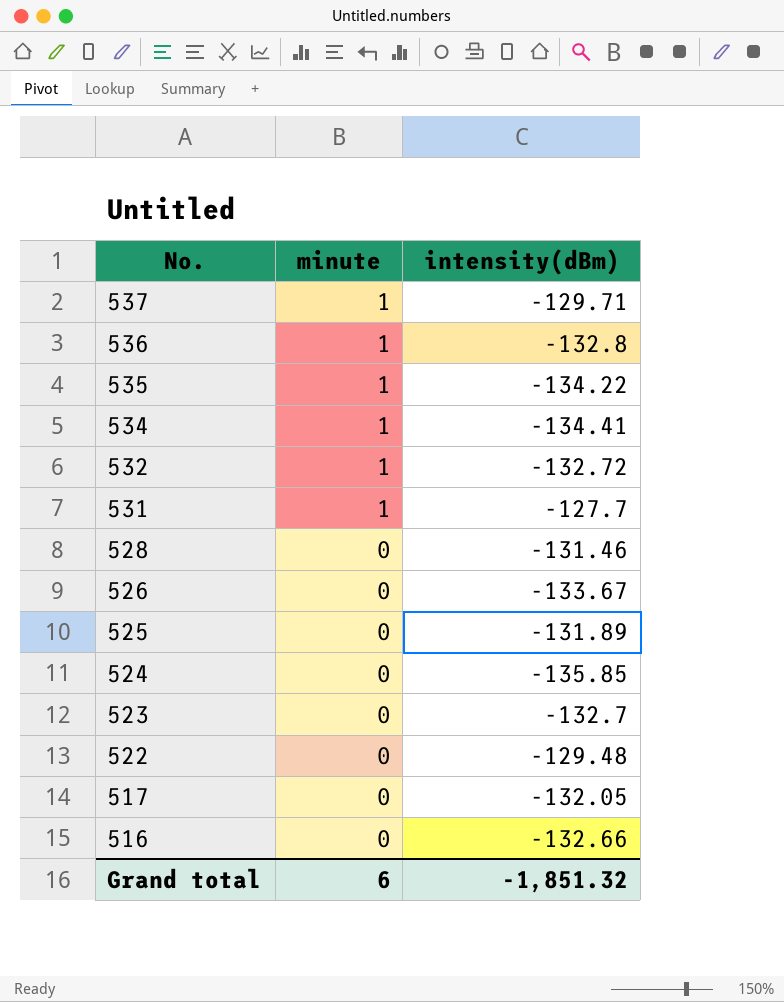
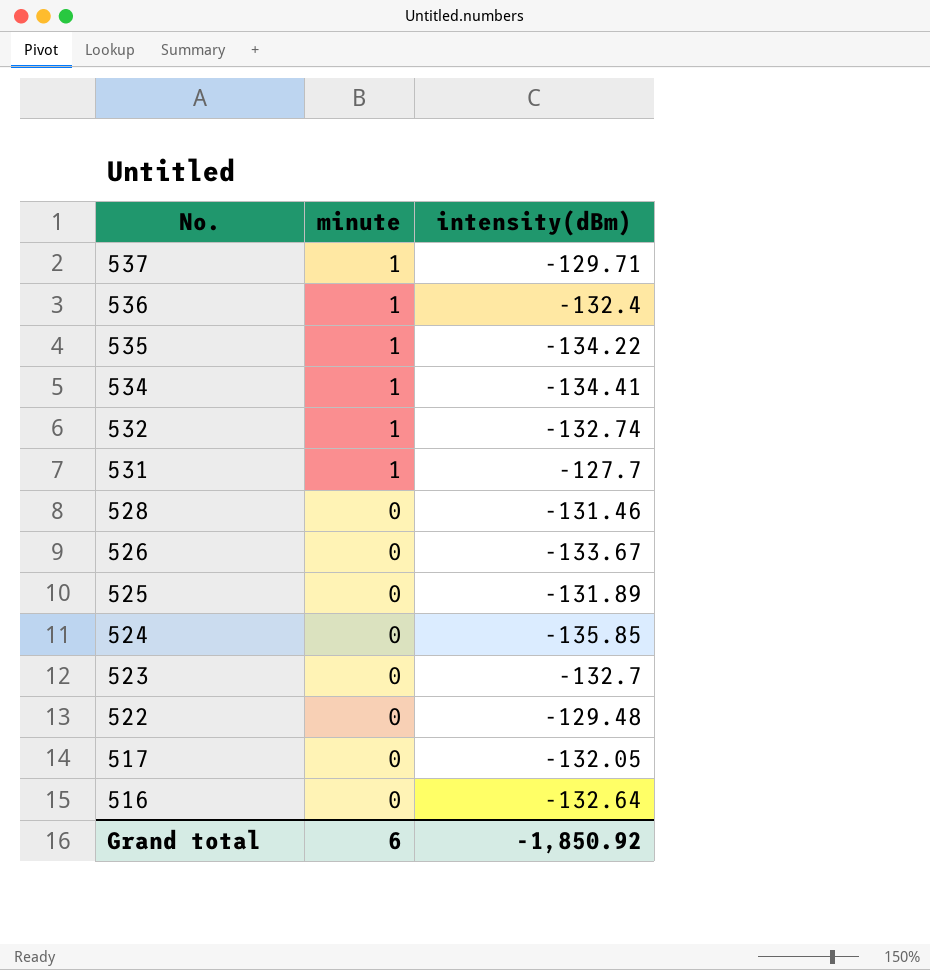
536 | intensity(dBm): -132.8 -> -132.4
532 | intensity(dBm): -132.72 -> -132.74
516 | intensity(dBm): -132.66 -> -132.64
Grand total | intensity(dBm): -1,851.32 -> -1,850.92

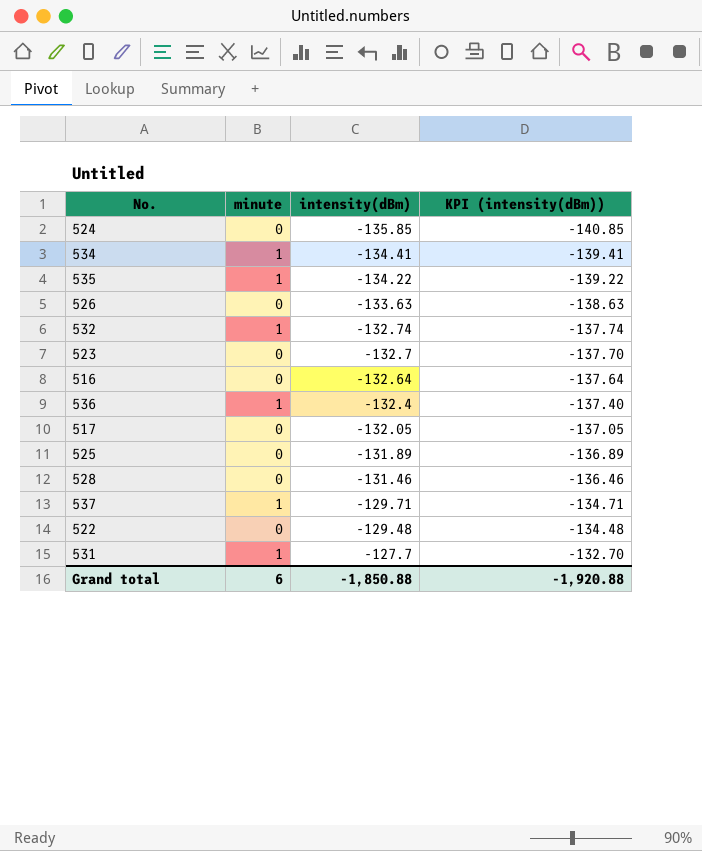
row order: No. descending -> intensity(dBm) ascending
column KPI (intensity(dBm)) | formula: none -> [intensity(dBm)] - 5
526 | intensity(dBm): -133.67 -> -133.63
Grand total | intensity(dBm): -1,850.92 -> -1,850.88

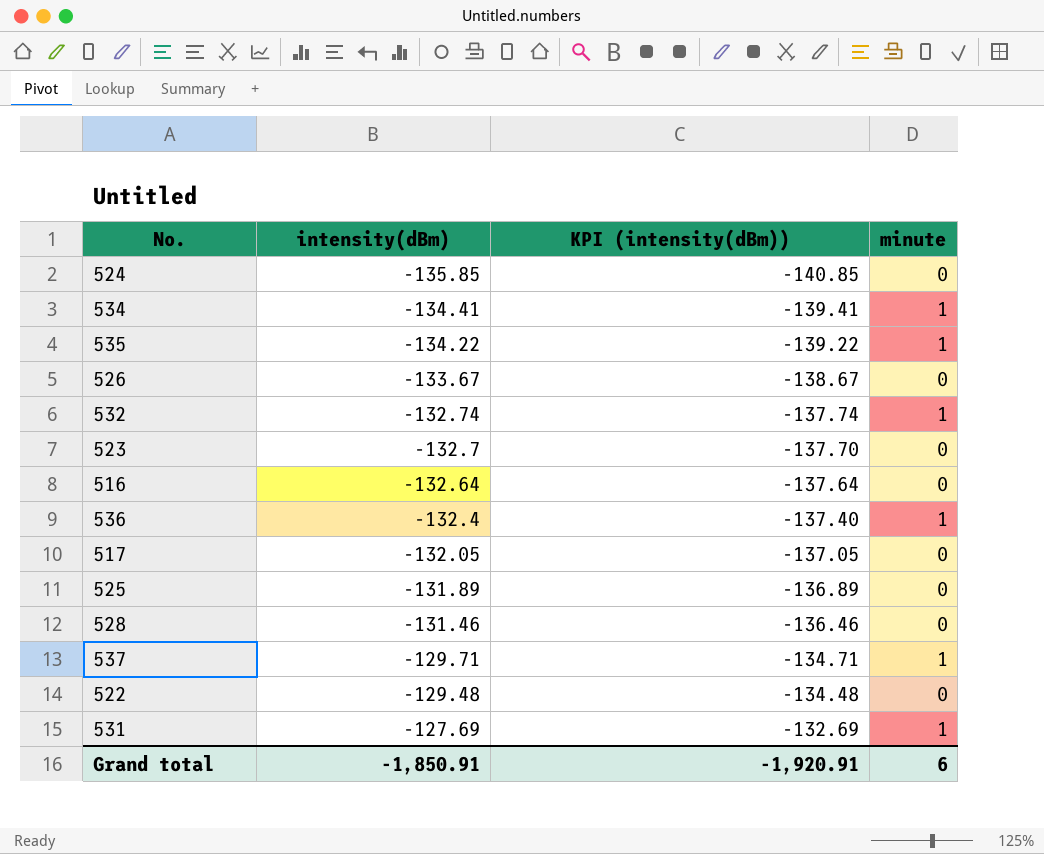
column minute | position: 2 -> 4
526 | intensity(dBm): -133.63 -> -133.67
526 | KPI (intensity(dBm)): -138.63 -> -138.67
531 | intensity(dBm): -127.7 -> -127.69
531 | KPI (intensity(dBm)): -132.70 -> -132.69
Grand total | intensity(dBm): -1,850.88 -> -1,850.91
Grand total | KPI (intensity(dBm)): -1,920.88 -> -1,920.91

